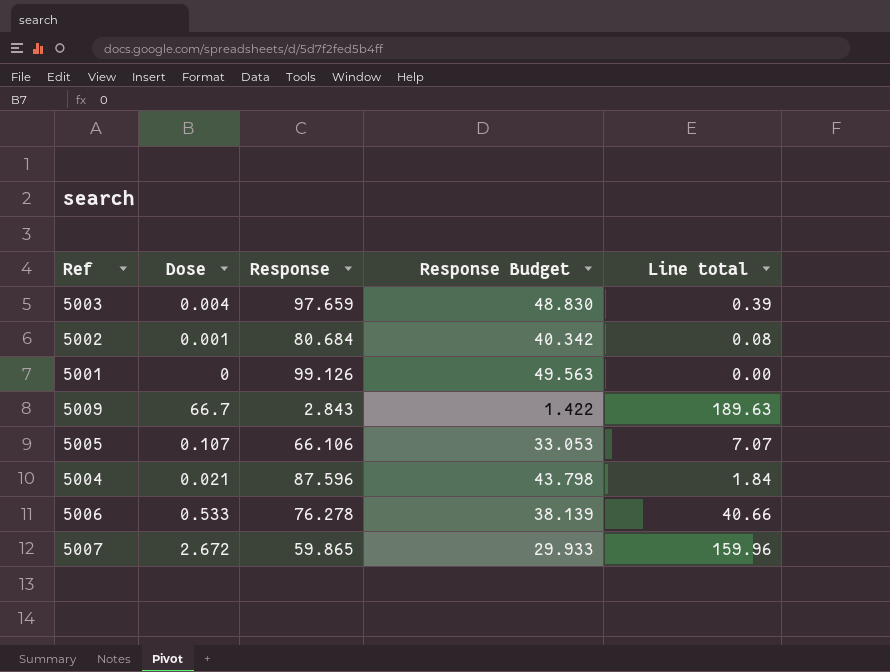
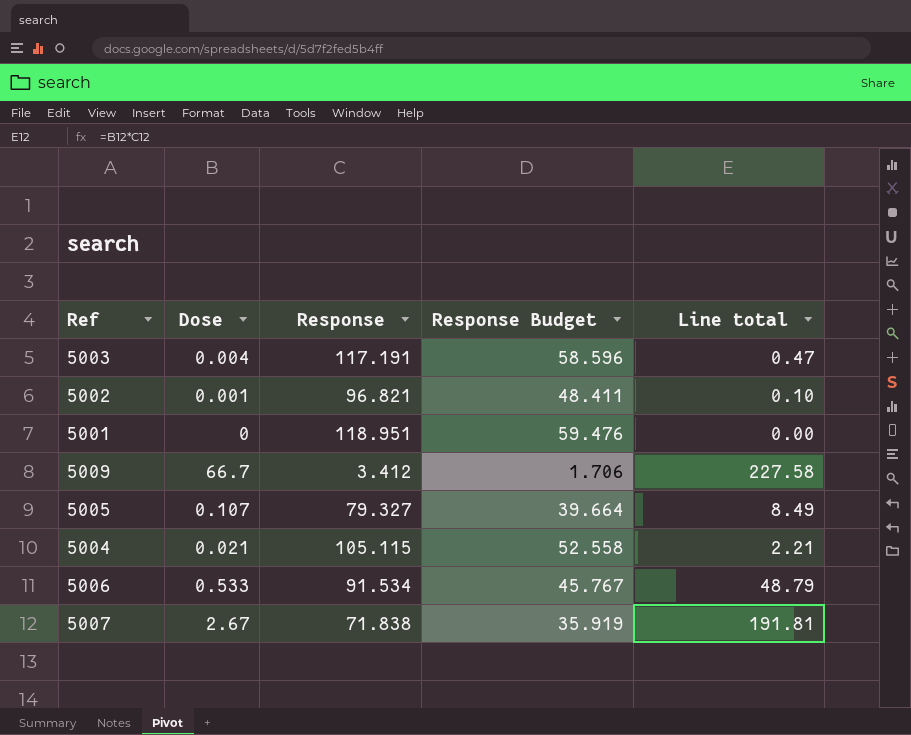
5003 | Response: 97.659 -> 117.191
5003 | Response Budget: 48.830 -> 58.596
5003 | Line total: 0.39 -> 0.47
5002 | Response: 80.684 -> 96.821
5002 | Response Budget: 40.342 -> 48.411
5002 | Line total: 0.08 -> 0.10
5001 | Response: 99.126 -> 118.951
5001 | Response Budget: 49.563 -> 59.476
5009 | Response: 2.843 -> 3.412
5009 | Response Budget: 1.422 -> 1.706
5009 | Line total: 189.63 -> 227.58
5005 | Response: 66.106 -> 79.327
5005 | Response Budget: 33.053 -> 39.664
5005 | Line total: 7.07 -> 8.49
5004 | Response: 87.596 -> 105.115
5004 | Response Budget: 43.798 -> 52.558
5004 | Line total: 1.84 -> 2.21
5006 | Response: 76.278 -> 91.534
5006 | Response Budget: 38.139 -> 45.767
5006 | Line total: 40.66 -> 48.79
5007 | Dose: 2.672 -> 2.67
5007 | Response: 59.865 -> 71.838
5007 | Response Budget: 29.933 -> 35.919
5007 | Line total: 159.96 -> 191.81

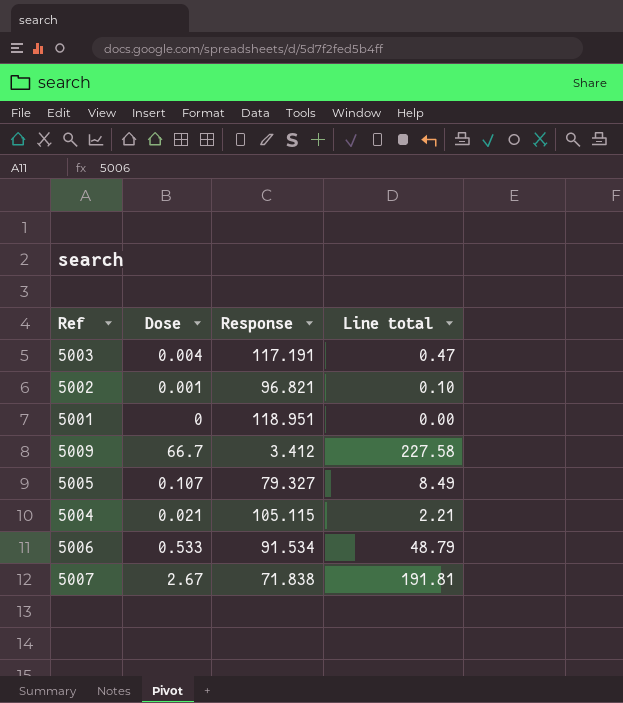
column Response Budget | formula: [Response] * 0.5 -> none

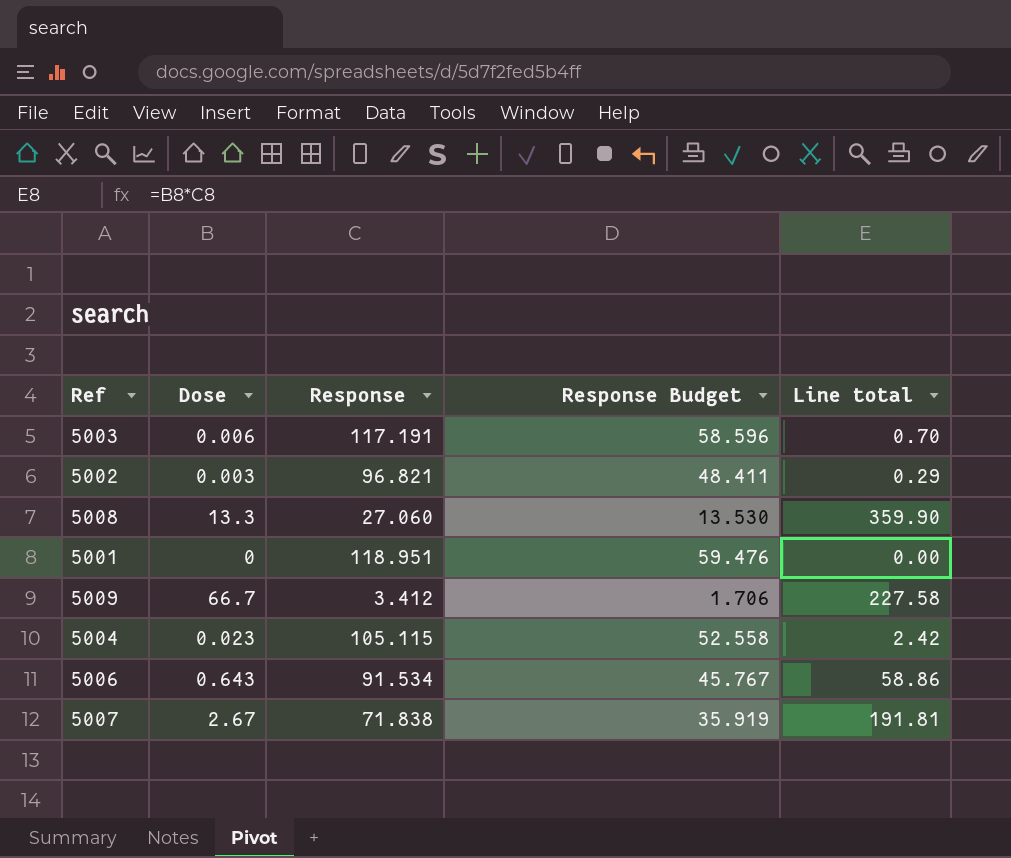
column Response Budget | formula: none -> [Response] * 0.5
row 5005: 0.107 | 79.327 | 8.49 -> none
5003 | Dose: 0.004 -> 0.006
5003 | Line total: 0.47 -> 0.70
5002 | Dose: 0.001 -> 0.003
5002 | Line total: 0.10 -> 0.29
row 5008: none -> 13.3 | 27.060 | 13.530 | 359.90
5004 | Dose: 0.021 -> 0.023
5004 | Line total: 2.21 -> 2.42
5006 | Dose: 0.533 -> 0.643
5006 | Line total: 48.79 -> 58.86

